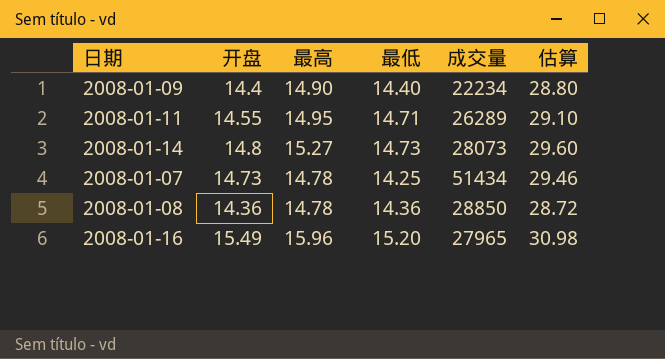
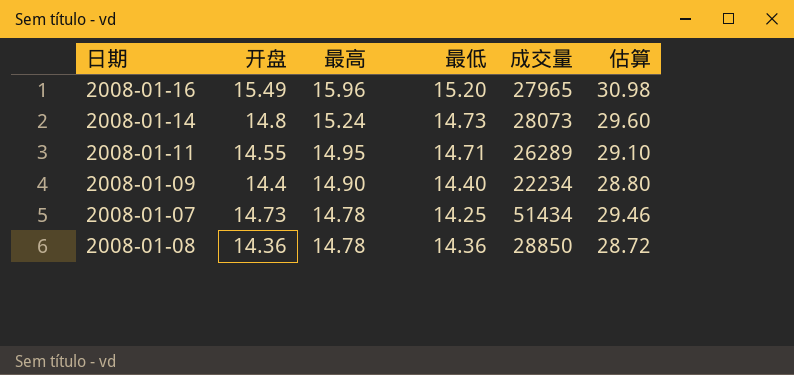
row order: none -> 最高 descending
2008-01-14 | 最高: 15.27 -> 15.24

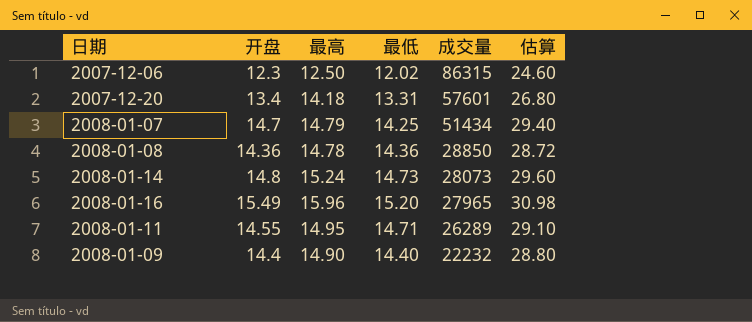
row order: 最高 descending -> 成交量 descending
row 2007-12-06: none -> 12.3 | 12.50 | 12.02 | 86315 | 24.60
row 2007-12-20: none -> 13.4 | 14.18 | 13.31 | 57601 | 26.80
2008-01-07 | 开盘: 14.73 -> 14.7
2008-01-07 | 最高: 14.78 -> 14.79
2008-01-07 | 估算: 29.46 -> 29.40
2008-01-09 | 成交量: 22234 -> 22232

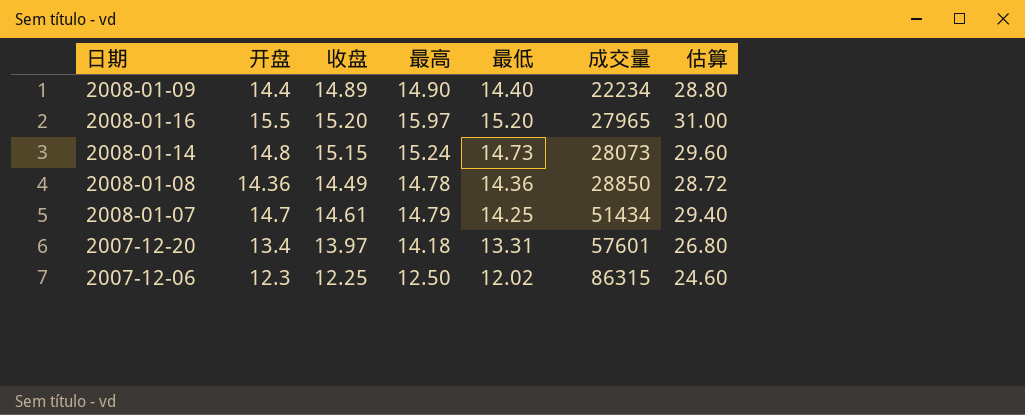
row order: 成交量 descending -> 成交量 ascending
column 收盘 | position: none -> 3
row 2008-01-11: 14.55 | 14.95 | 14.71 | 26289 | 29.10 -> none
2008-01-09 | 成交量: 22232 -> 22234
2008-01-16 | 开盘: 15.49 -> 15.5
2008-01-16 | 最高: 15.96 -> 15.97
2008-01-16 | 估算: 30.98 -> 31.00

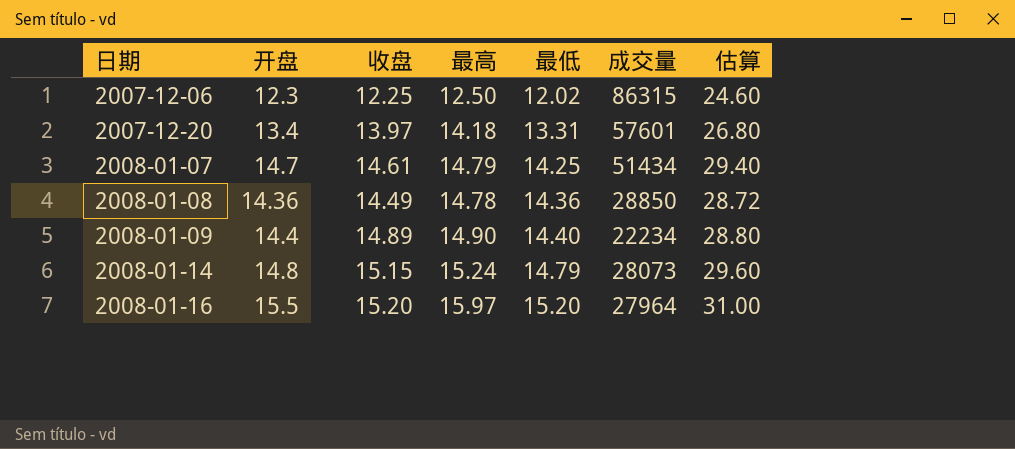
row order: 成交量 ascending -> 日期 ascending
2008-01-14 | 最低: 14.73 -> 14.79
2008-01-16 | 成交量: 27965 -> 27964

